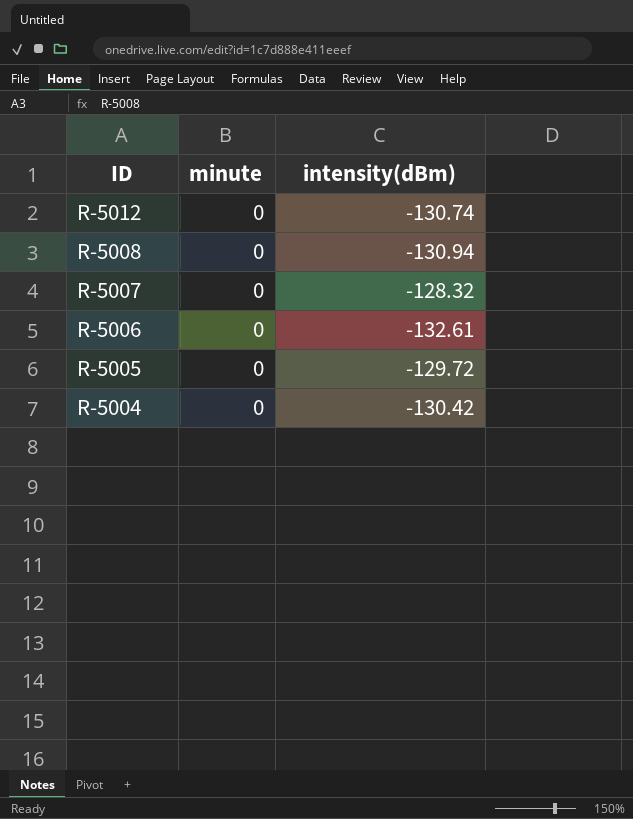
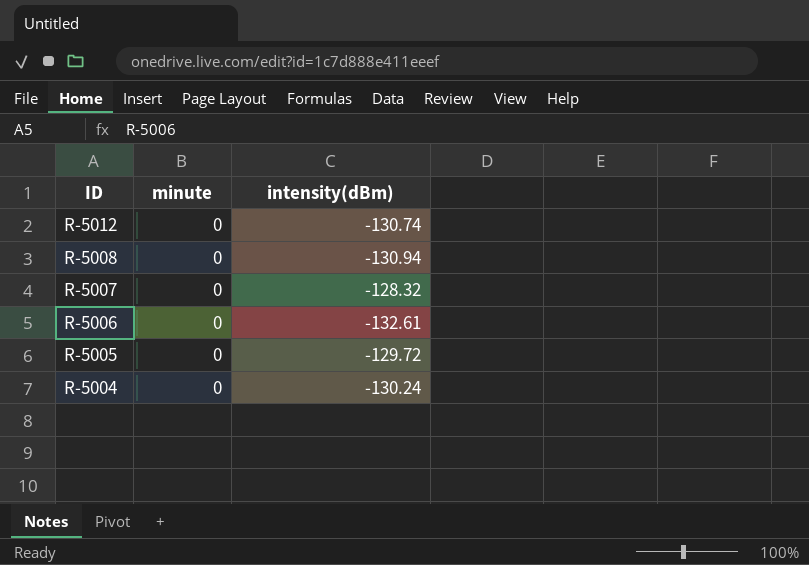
R-5004 | intensity(dBm): -130.42 -> -130.24

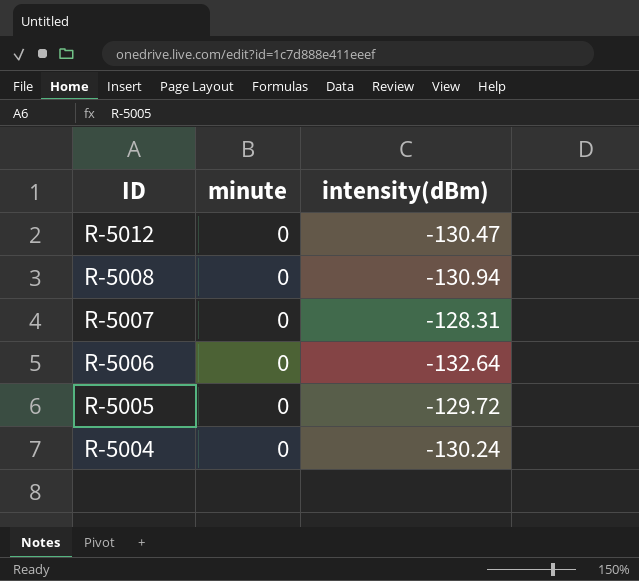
R-5012 | intensity(dBm): -130.74 -> -130.47
R-5007 | intensity(dBm): -128.32 -> -128.31
R-5006 | intensity(dBm): -132.61 -> -132.64

